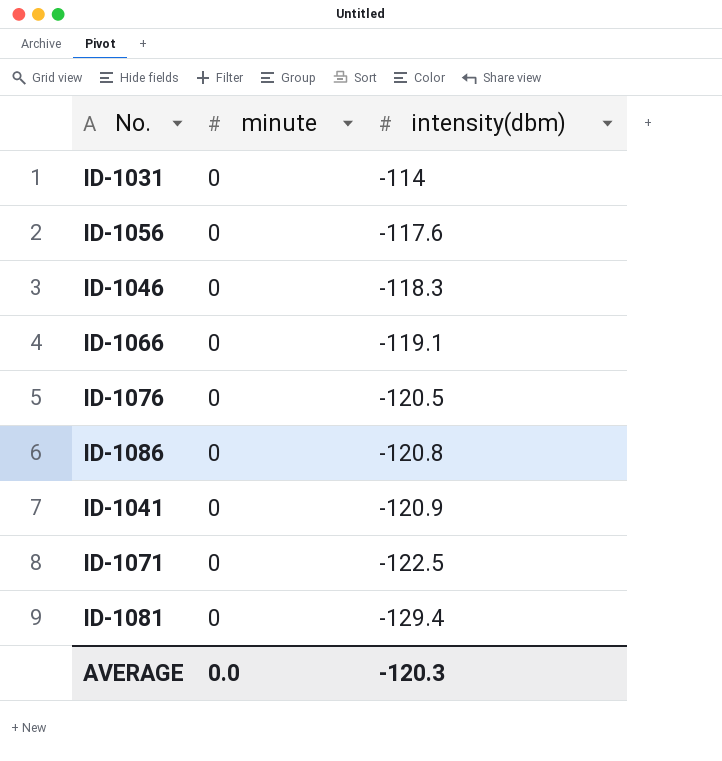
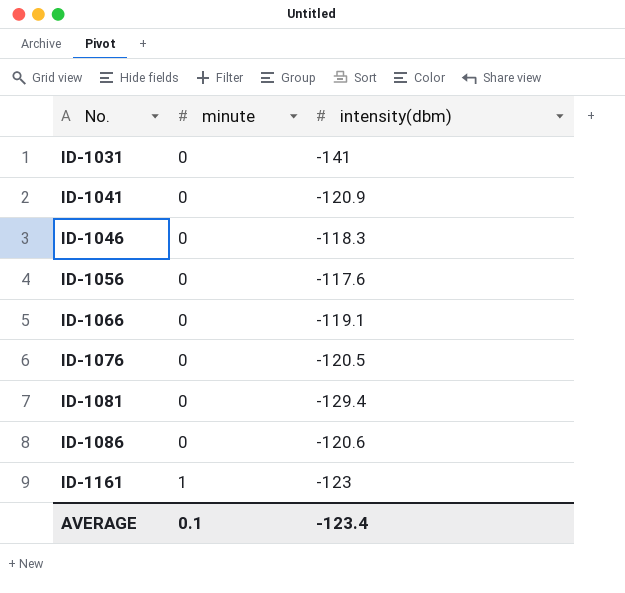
row order: intensity(dbm) descending -> No. ascending
row ID-1071: 0 | -122.5 -> none
ID-1031 | intensity(dbm): -114 -> -141
ID-1086 | intensity(dbm): -120.8 -> -120.6
row ID-1161: none -> 1 | -123
AVERAGE | minute: 0.0 -> 0.1
AVERAGE | intensity(dbm): -120.3 -> -123.4

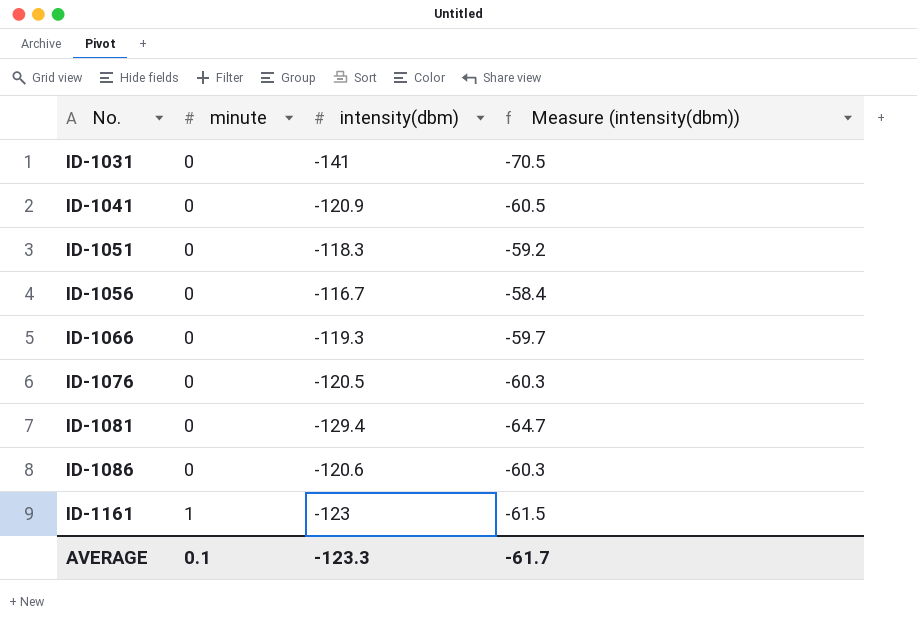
column Measure (intensity(dbm)) | formula: none -> [intensity(dbm)] * 0.5
row ID-1046: 0 | -118.3 -> none
row ID-1051: none -> 0 | -118.3 | -59.2
ID-1056 | intensity(dbm): -117.6 -> -116.7
ID-1066 | intensity(dbm): -119.1 -> -119.3
AVERAGE | intensity(dbm): -123.4 -> -123.3

